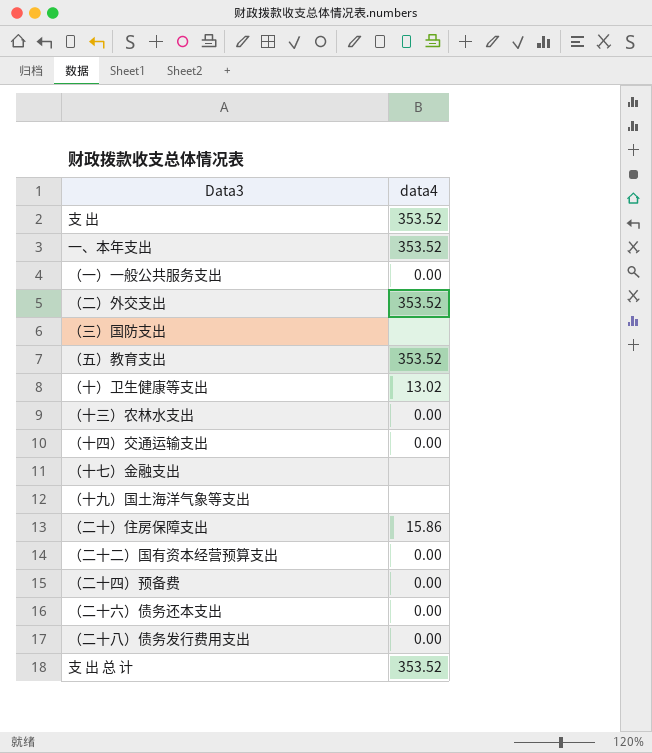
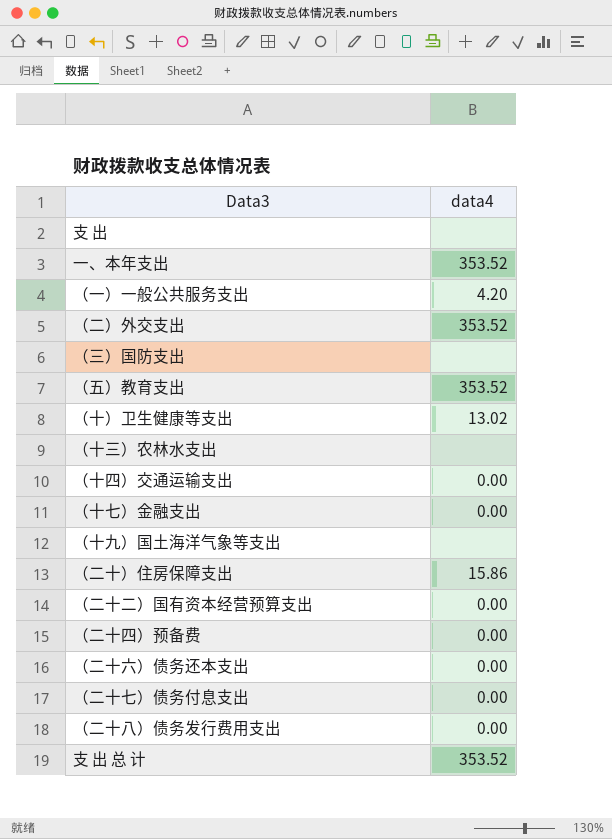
支 出 | data4: 353.52 -> none
（一）一般公共服务支出 | data4: 0.00 -> 4.20
（十三）农林水支出 | data4: 0.00 -> none
（十七）金融支出 | data4: none -> 0.00
row （二十七）债务付息支出: none -> 0.00

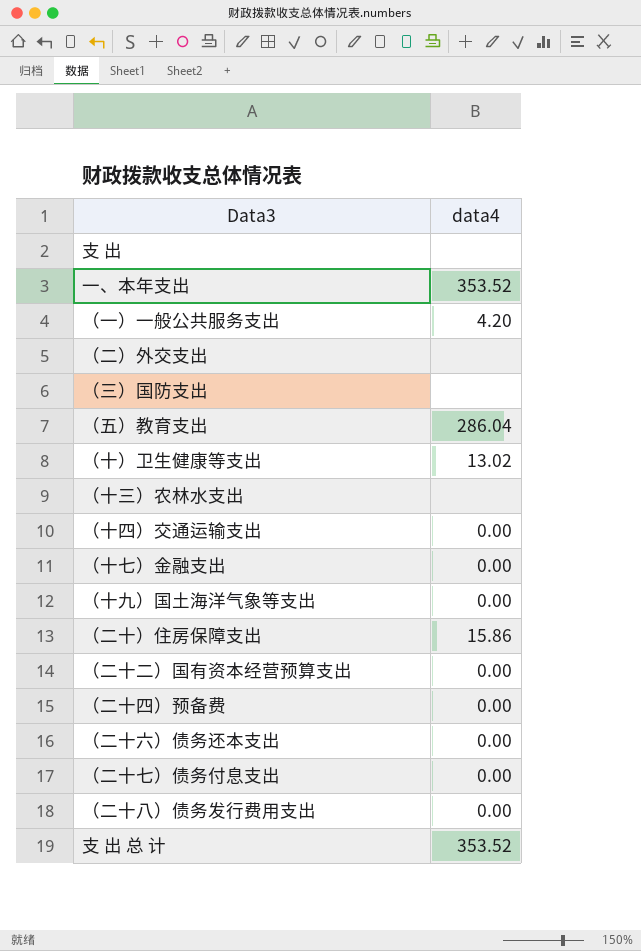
（二）外交支出 | data4: 353.52 -> none
（五）教育支出 | data4: 353.52 -> 286.04
（十九）国土海洋气象等支出 | data4: none -> 0.00

